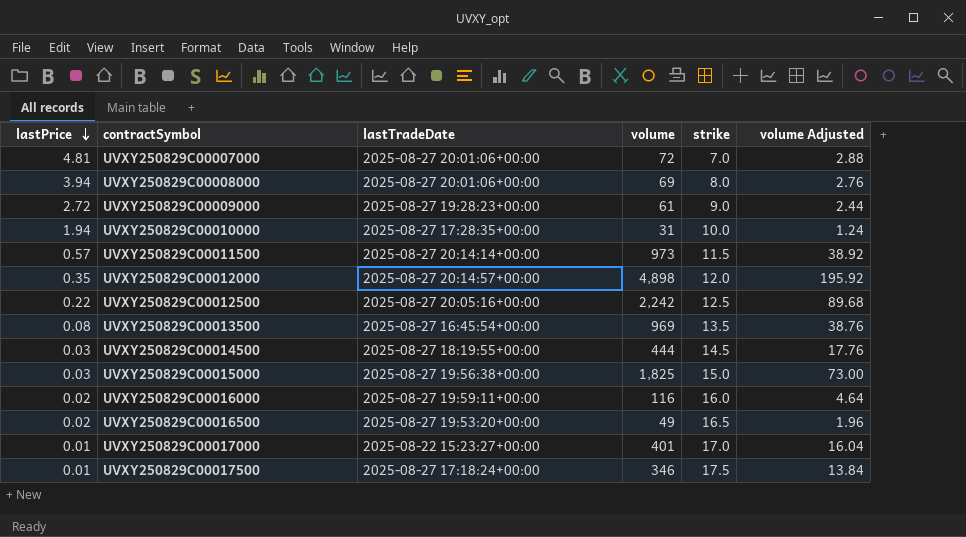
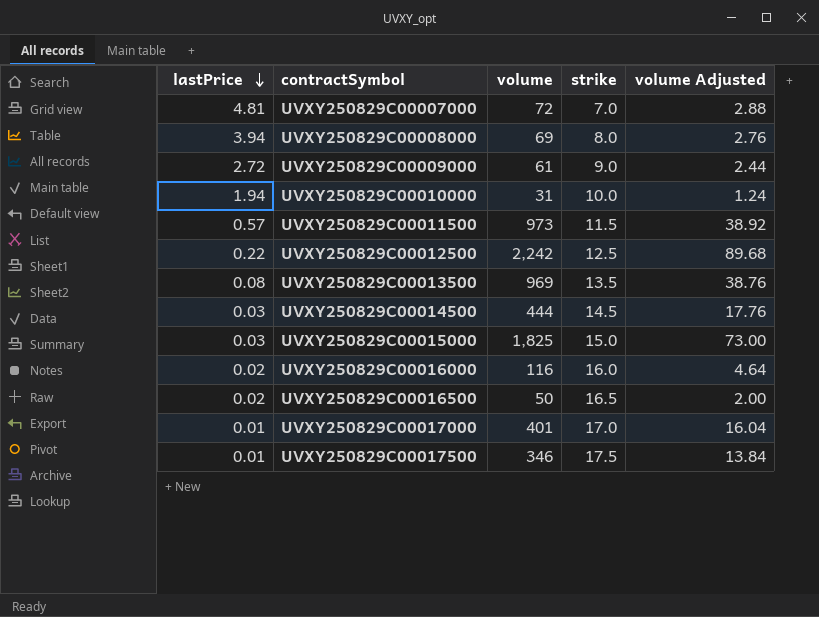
column lastTradeDate | position: 3 -> none
row UVXY250829C00012000: 0.35 | 2025-08-27 20:14:57+00:00 | 4,898 | 12.0 | 195.92 -> none
UVXY250829C00016500 | volume: 49 -> 50
UVXY250829C00016500 | volume Adjusted: 1.96 -> 2.00

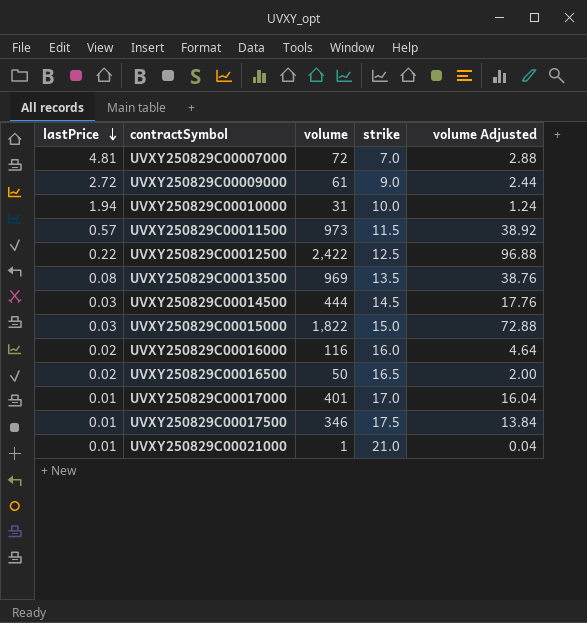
row UVXY250829C00008000: 3.94 | 69 | 8.0 | 2.76 -> none
UVXY250829C00012500 | volume: 2,242 -> 2,422
UVXY250829C00012500 | volume Adjusted: 89.68 -> 96.88
UVXY250829C00015000 | volume: 1,825 -> 1,822
UVXY250829C00015000 | volume Adjusted: 73.00 -> 72.88
row UVXY250829C00021000: none -> 0.01 | 1 | 21.0 | 0.04

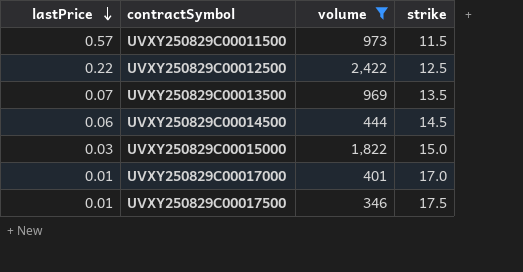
filter: none -> volume >= 346
column volume Adjusted | formula: [volume] * 0.04 -> none
UVXY250829C00013500 | lastPrice: 0.08 -> 0.07
UVXY250829C00014500 | lastPrice: 0.03 -> 0.06

